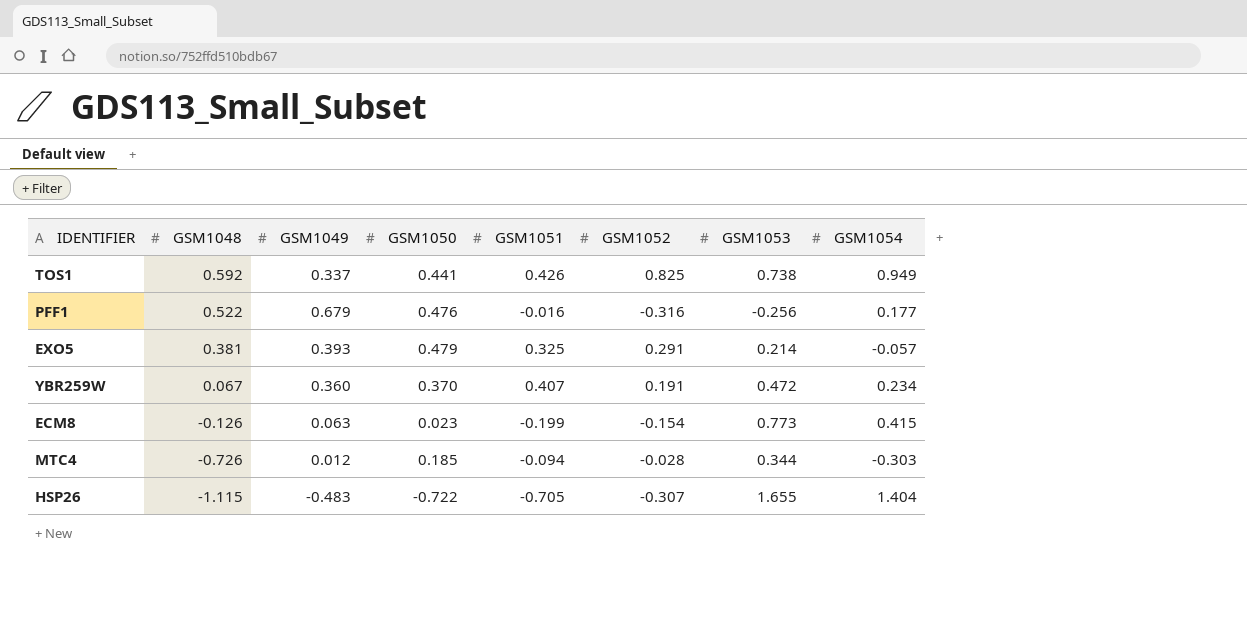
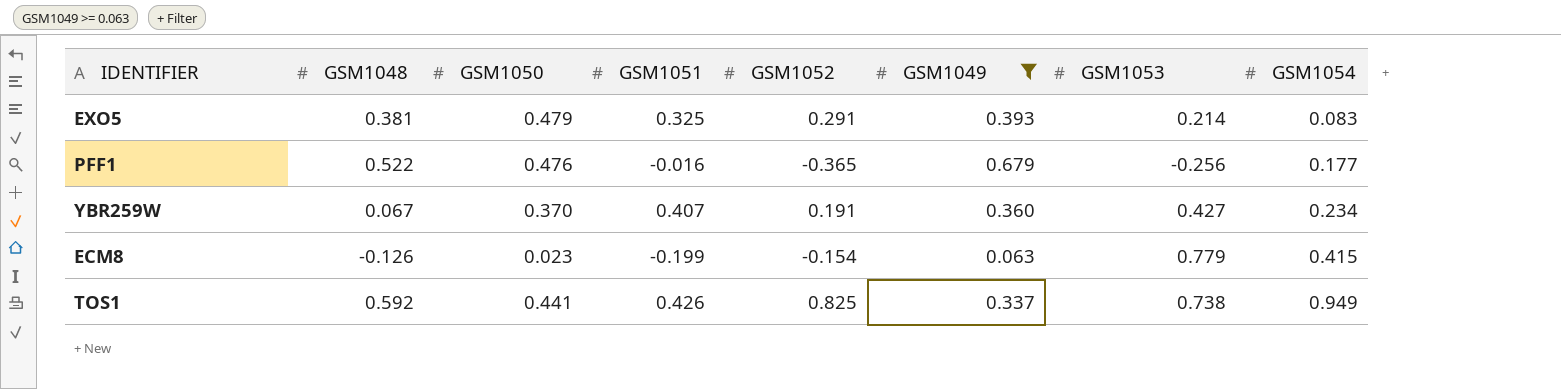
filter: none -> GSM1049 >= 0.063
row order: GSM1048 descending -> GSM1054 ascending
column GSM1049 | position: 3 -> 6
EXO5 | GSM1054: -0.057 -> 0.083
PFF1 | GSM1052: -0.316 -> -0.365
YBR259W | GSM1053: 0.472 -> 0.427
ECM8 | GSM1053: 0.773 -> 0.779

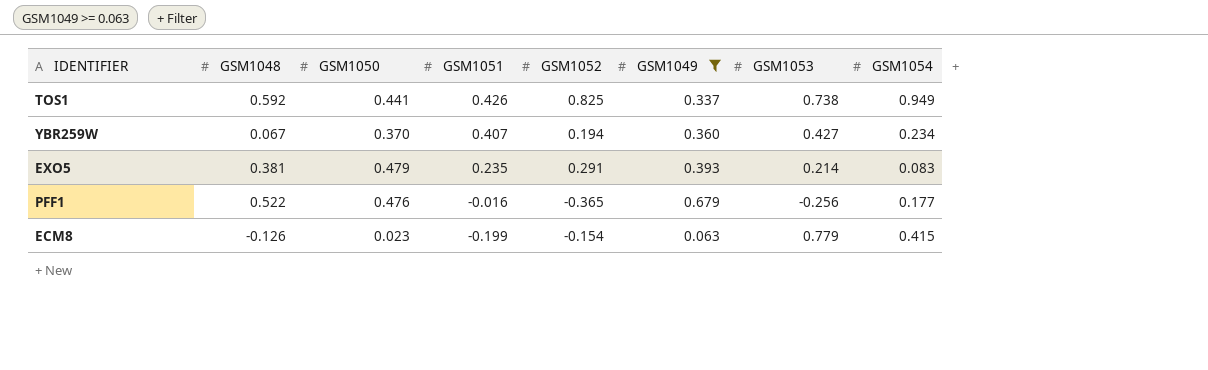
row order: GSM1054 ascending -> GSM1051 descending
YBR259W | GSM1052: 0.191 -> 0.194
EXO5 | GSM1051: 0.325 -> 0.235

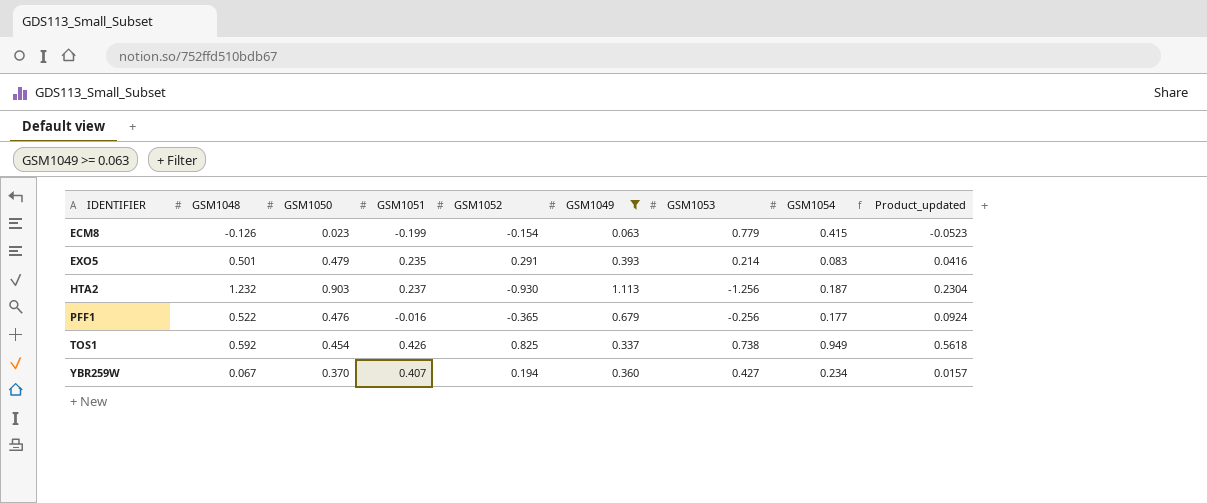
row order: GSM1051 descending -> IDENTIFIER ascending
column Product_updated | formula: none -> [GSM1048] * [GSM1054]
EXO5 | GSM1048: 0.381 -> 0.501
row HTA2: none -> 1.232 | 0.903 | 0.237 | -0.930 | 1.113 | -1.256 | 0.187 | 0.2304
TOS1 | GSM1050: 0.441 -> 0.454

